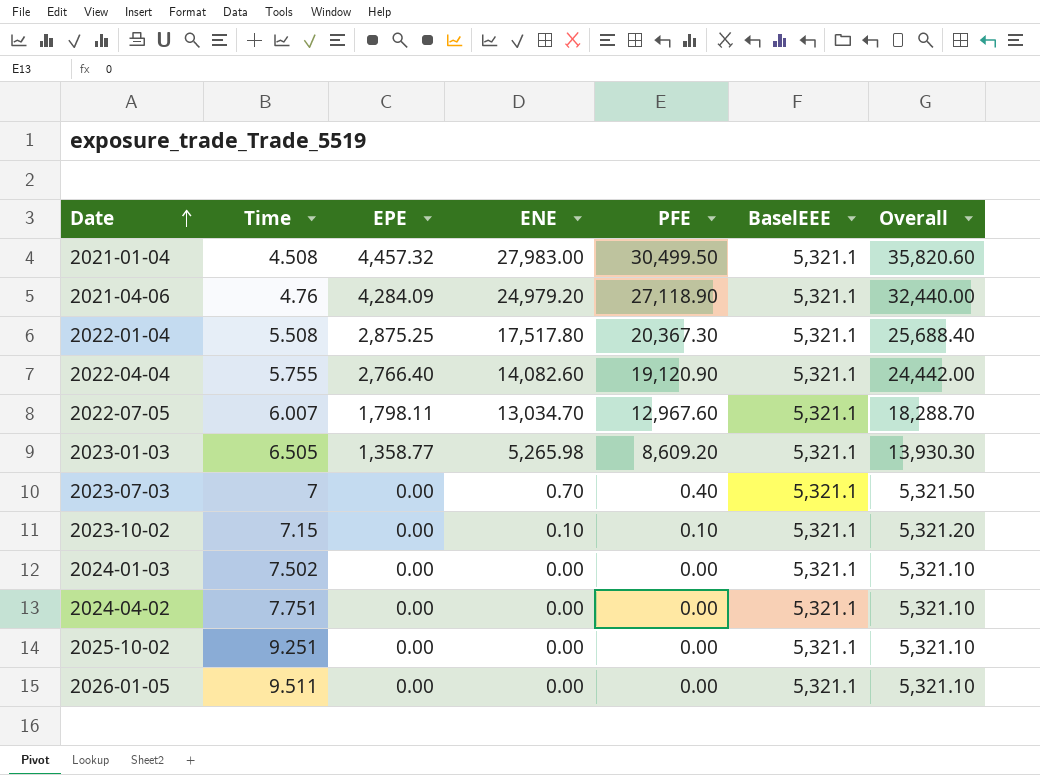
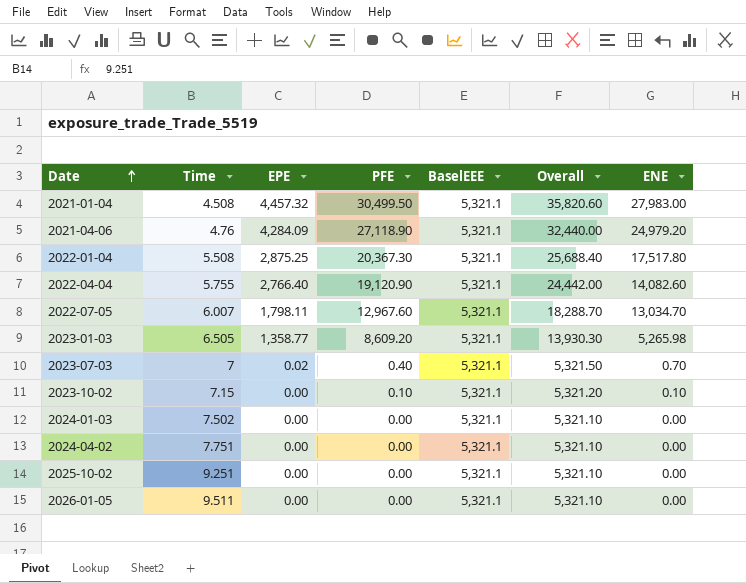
column ENE | position: 4 -> 7
2023-07-03 | EPE: 0.00 -> 0.02

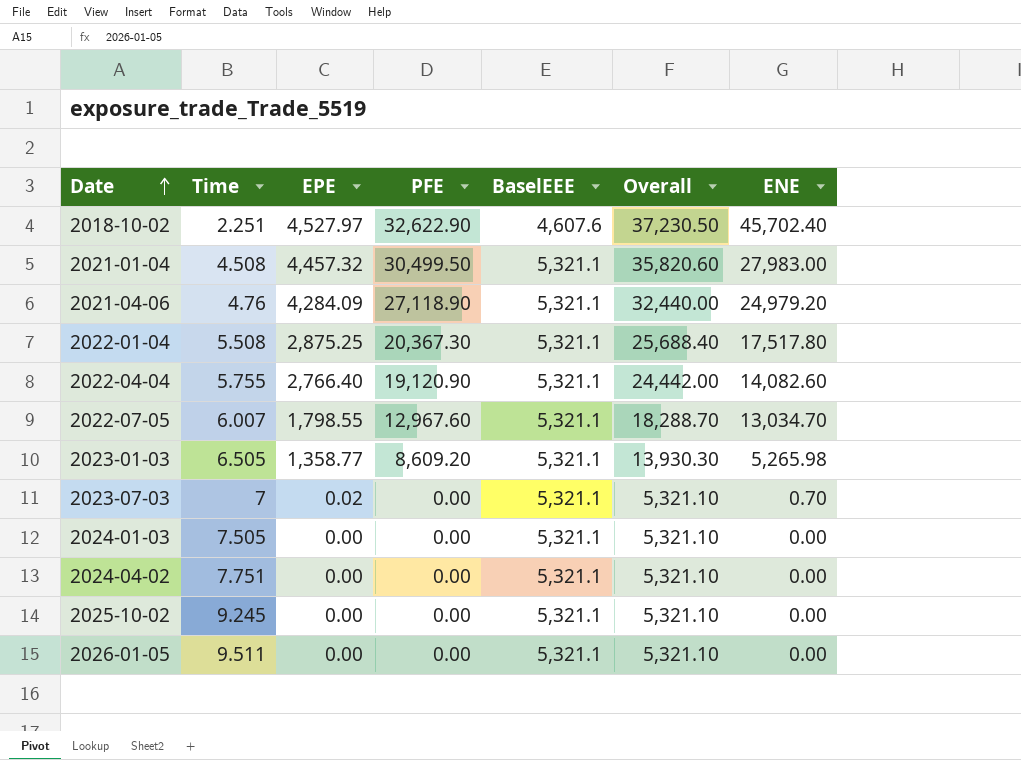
row 2023-10-02: 7.15 | 0.00 | 0.10 | 5,321.1 | 5,321.20 | 0.10 -> none
row 2018-10-02: none -> 2.251 | 4,527.97 | 32,622.90 | 4,607.6 | 37,230.50 | 45,702.40
2022-07-05 | EPE: 1,798.11 -> 1,798.55
2023-07-03 | PFE: 0.40 -> 0.00
2023-07-03 | Overall: 5,321.50 -> 5,321.10
2024-01-03 | Time: 7.502 -> 7.505
2025-10-02 | Time: 9.251 -> 9.245

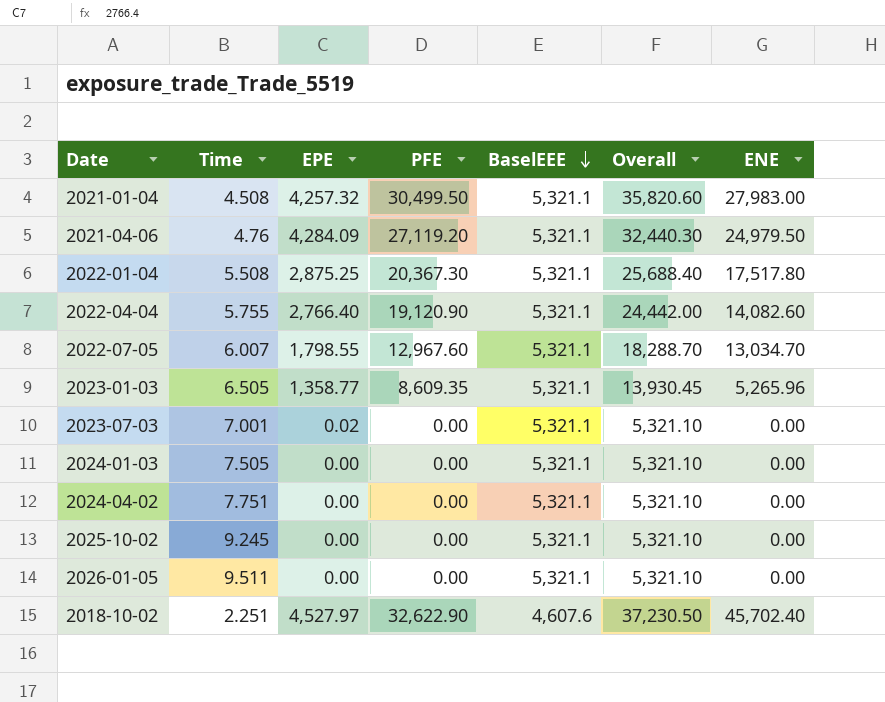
row order: Date ascending -> BaselEEE descending
2021-01-04 | EPE: 4,457.32 -> 4,257.32
2021-04-06 | PFE: 27,118.90 -> 27,119.20
2021-04-06 | Overall: 32,440.00 -> 32,440.30
2021-04-06 | ENE: 24,979.20 -> 24,979.50
2023-01-03 | PFE: 8,609.20 -> 8,609.35
2023-01-03 | Overall: 13,930.30 -> 13,930.45
2023-01-03 | ENE: 5,265.98 -> 5,265.96
2023-07-03 | Time: 7 -> 7.001
2023-07-03 | ENE: 0.70 -> 0.00

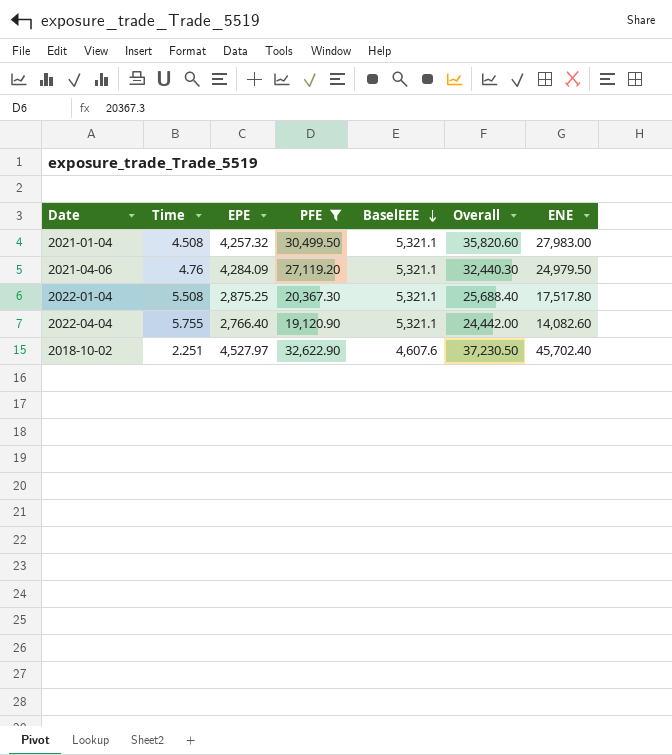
filter: none -> PFE >= 19,120.90

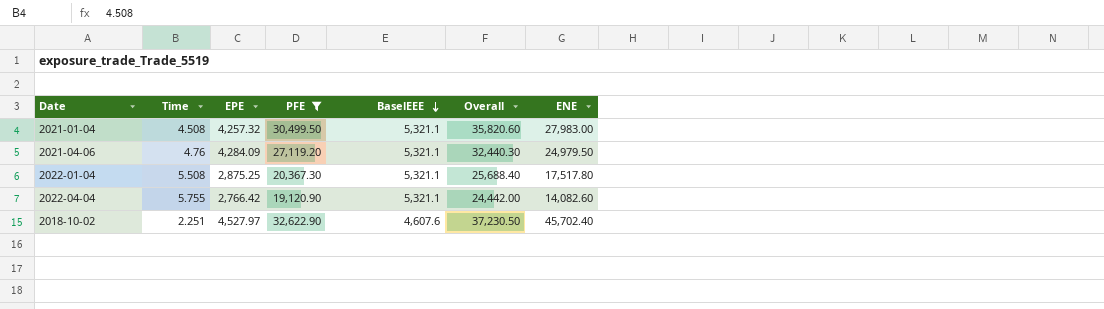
2022-04-04 | EPE: 2,766.40 -> 2,766.42

